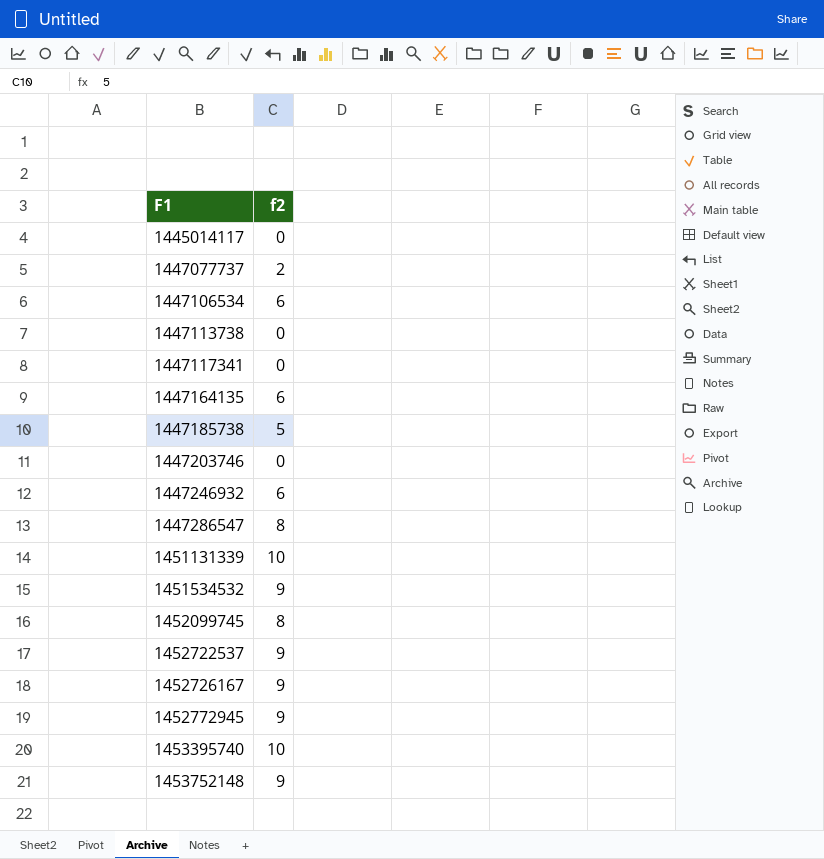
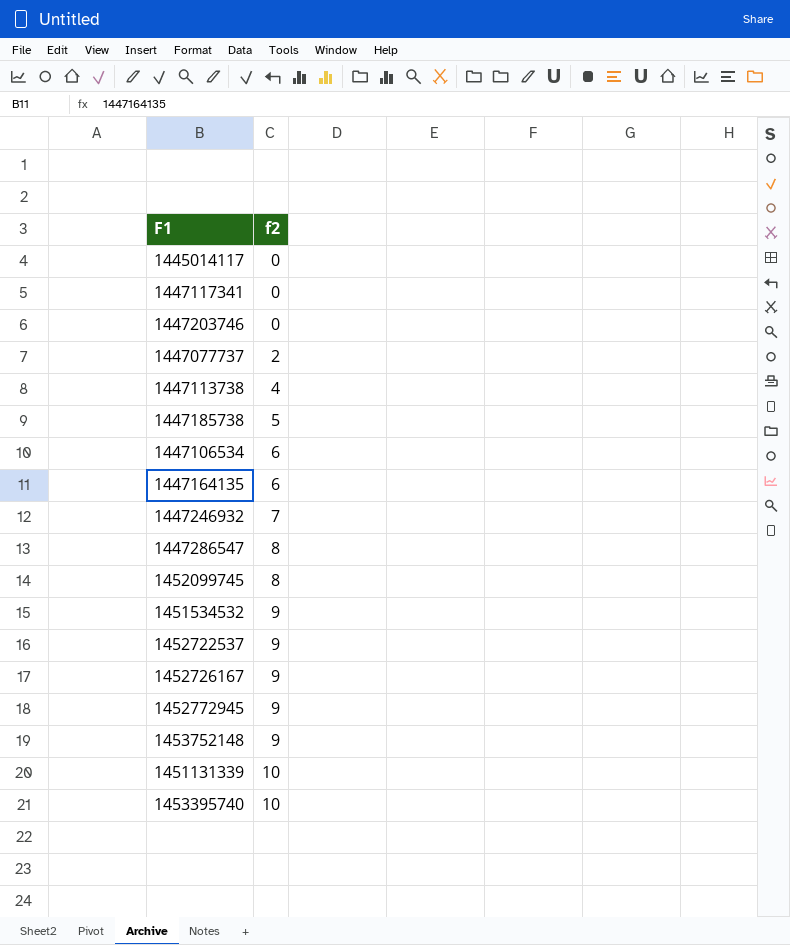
row order: F1 ascending -> f2 ascending
1447113738 | f2: 0 -> 4
1447246932 | f2: 6 -> 7

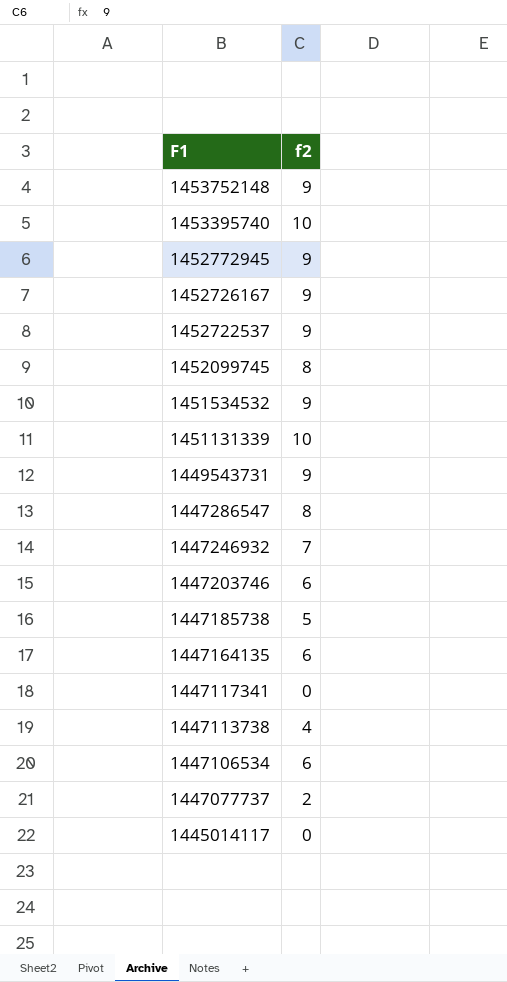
row order: f2 ascending -> F1 descending
row 1449543731: none -> 9
1447203746 | f2: 0 -> 6

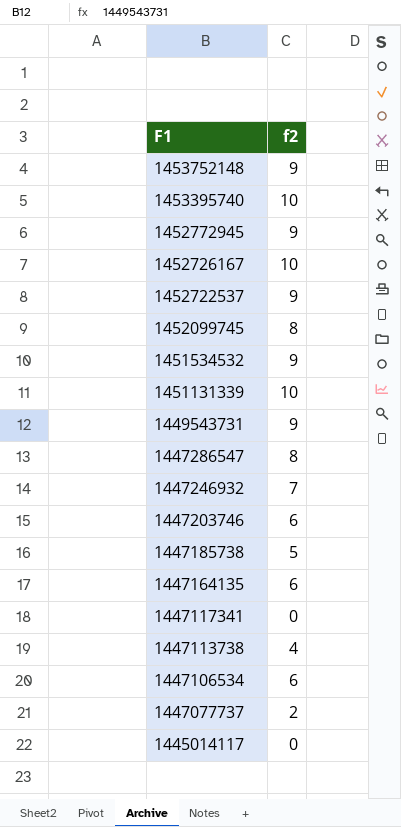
1452726167 | f2: 9 -> 10

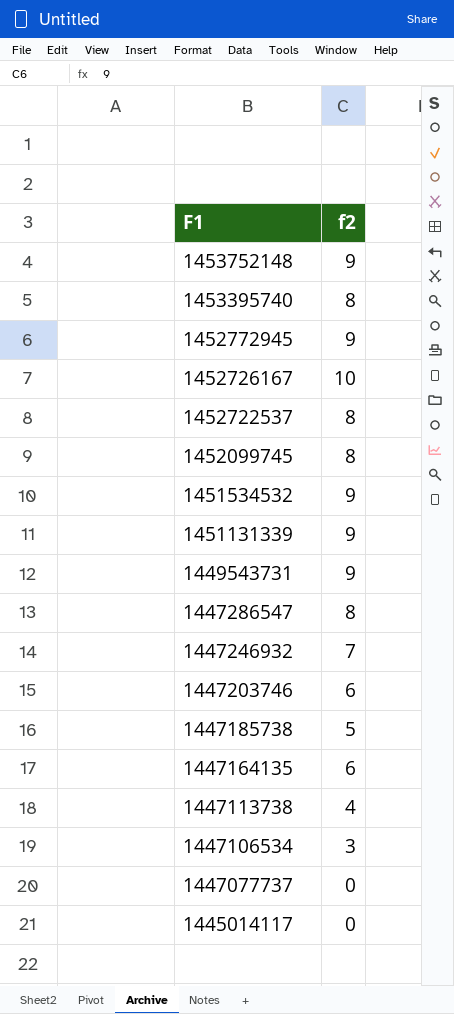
row 1447117341: 0 -> none
1453395740 | f2: 10 -> 8
1452722537 | f2: 9 -> 8
1451131339 | f2: 10 -> 9
1447106534 | f2: 6 -> 3
1447077737 | f2: 2 -> 0

